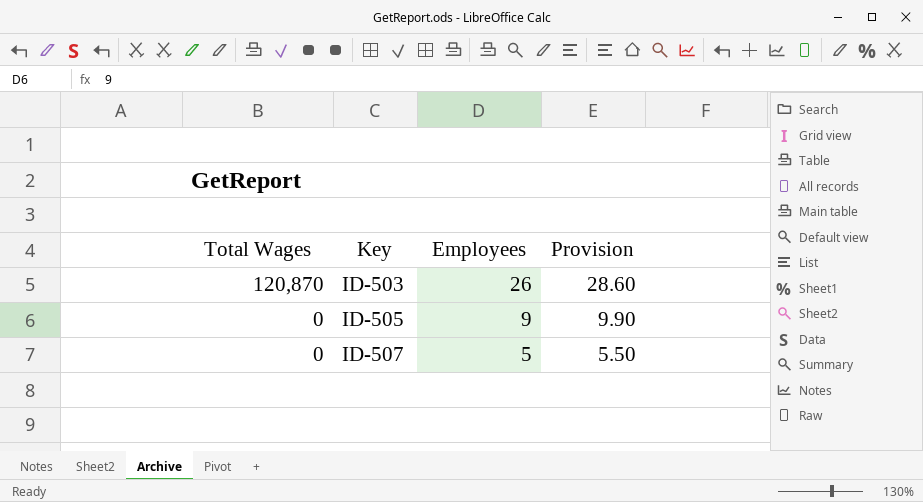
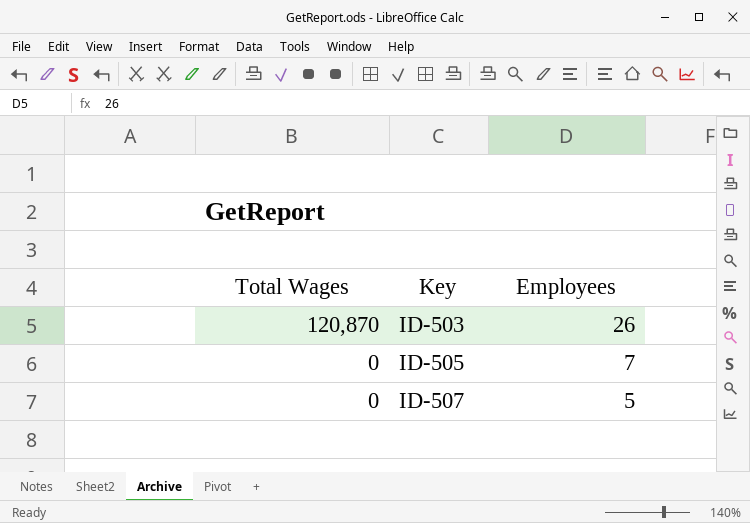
column Provision | formula: [Employees] * 1.1 -> none
ID-505 | Employees: 9 -> 7

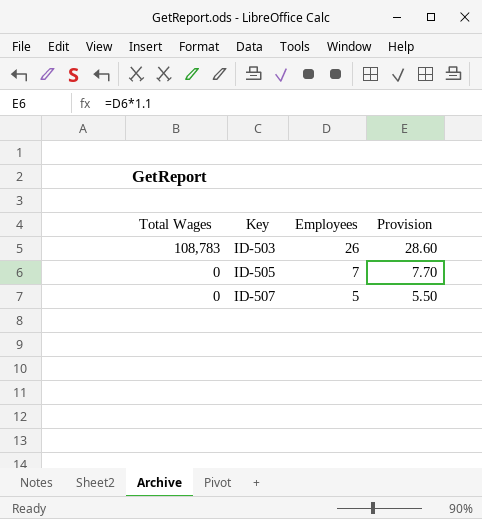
column Provision | formula: none -> [Employees] * 1.1
ID-503 | Total Wages: 120,870 -> 108,783

